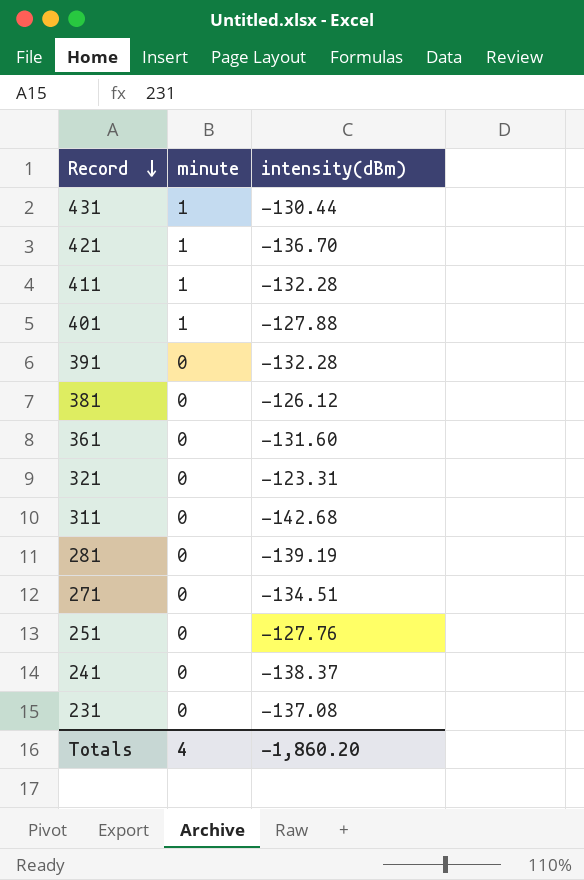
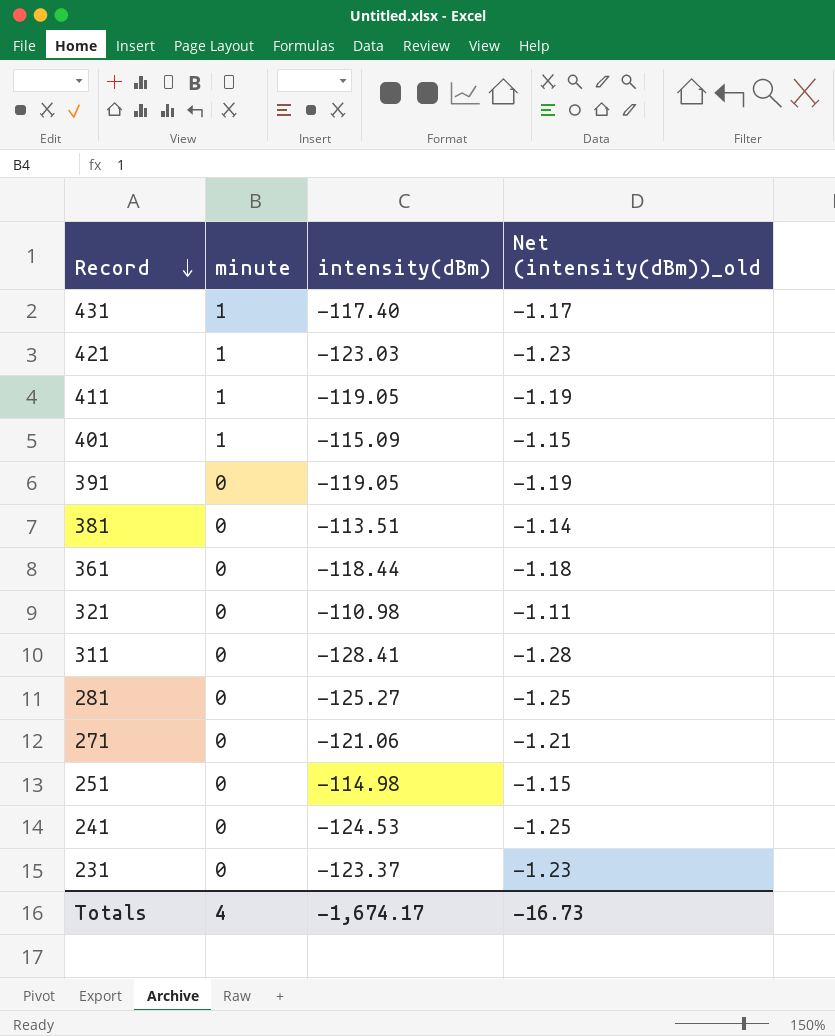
column Net (intensity(dBm))_old | formula: none -> [intensity(dBm)] * 0.01
431 | intensity(dBm): -130.44 -> -117.40
421 | intensity(dBm): -136.70 -> -123.03
411 | intensity(dBm): -132.28 -> -119.05
401 | intensity(dBm): -127.88 -> -115.09
391 | intensity(dBm): -132.28 -> -119.05
381 | intensity(dBm): -126.12 -> -113.51
361 | intensity(dBm): -131.60 -> -118.44
321 | intensity(dBm): -123.31 -> -110.98
311 | intensity(dBm): -142.68 -> -128.41
281 | intensity(dBm): -139.19 -> -125.27
271 | intensity(dBm): -134.51 -> -121.06
251 | intensity(dBm): -127.76 -> -114.98
241 | intensity(dBm): -138.37 -> -124.53
231 | intensity(dBm): -137.08 -> -123.37
Totals | intensity(dBm): -1,860.20 -> -1,674.17

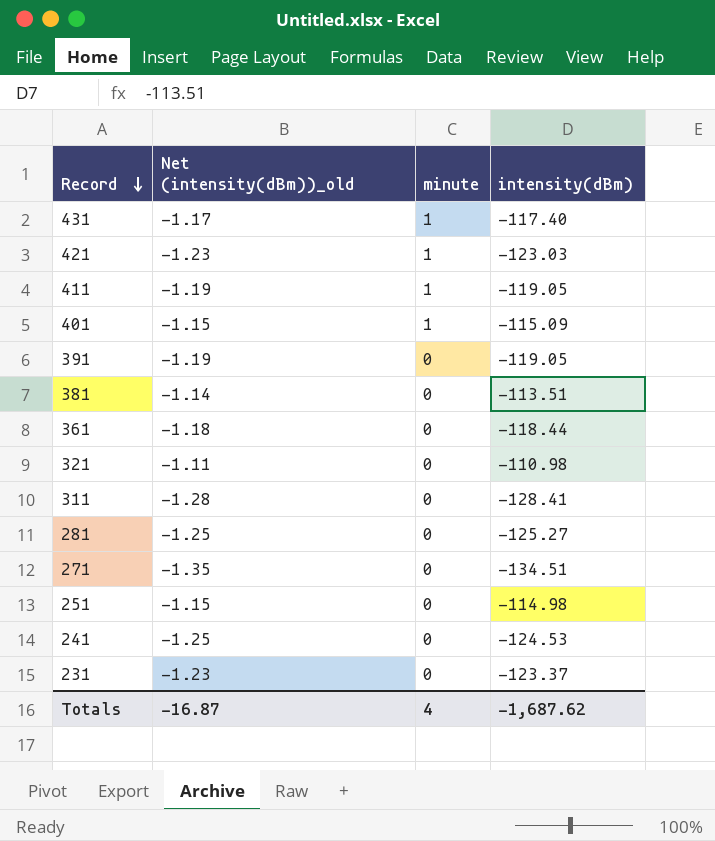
column Net (intensity(dBm))_old | position: 4 -> 2
271 | Net (intensity(dBm))_old: -1.21 -> -1.35
271 | intensity(dBm): -121.06 -> -134.51
Totals | Net (intensity(dBm))_old: -16.73 -> -16.87
Totals | intensity(dBm): -1,674.17 -> -1,687.62

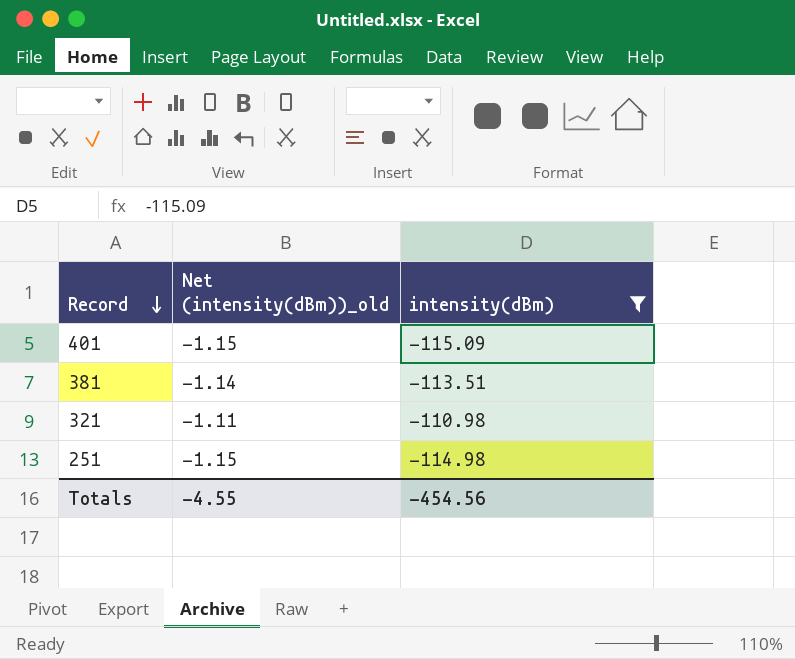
filter: none -> intensity(dBm) >= -115.09
column minute | position: 3 -> none
Totals | Net (intensity(dBm))_old: -16.87 -> -4.55
Totals | intensity(dBm): -1,687.62 -> -454.56

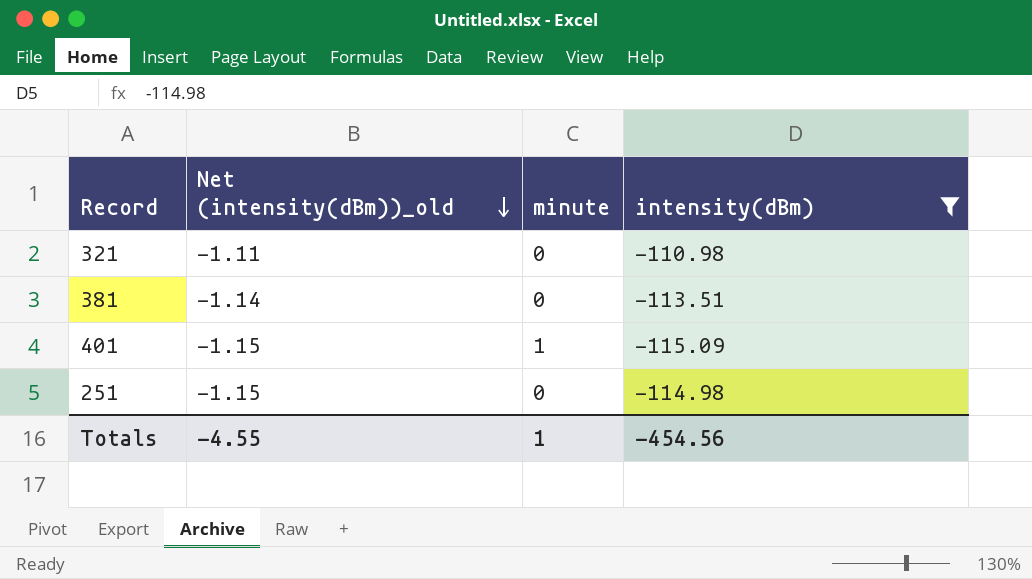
row order: Record descending -> Net (intensity(dBm))_old descending
column minute | position: none -> 3

